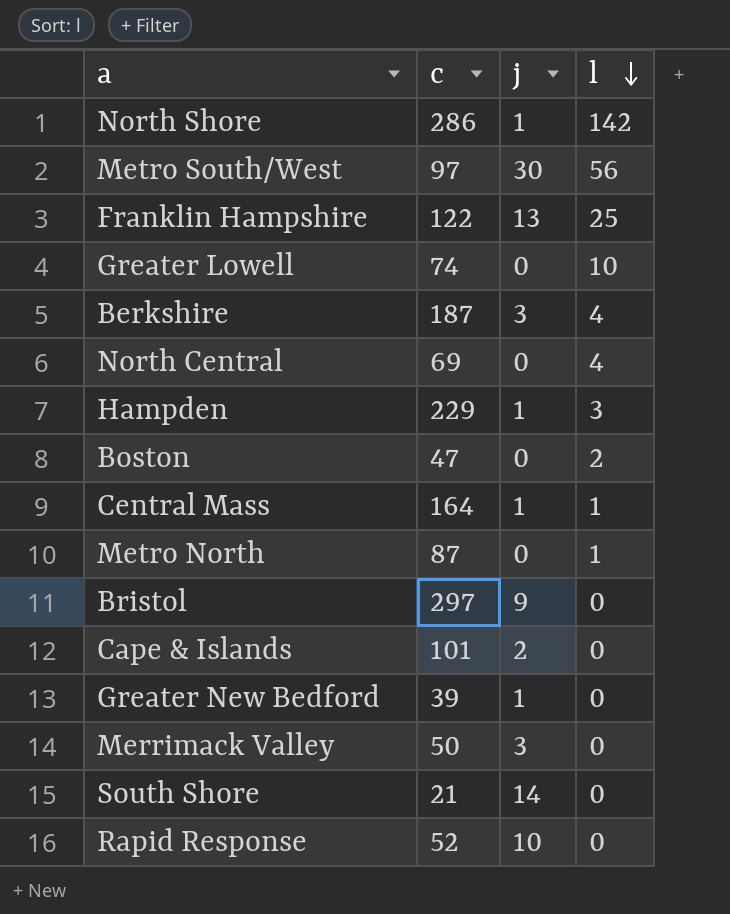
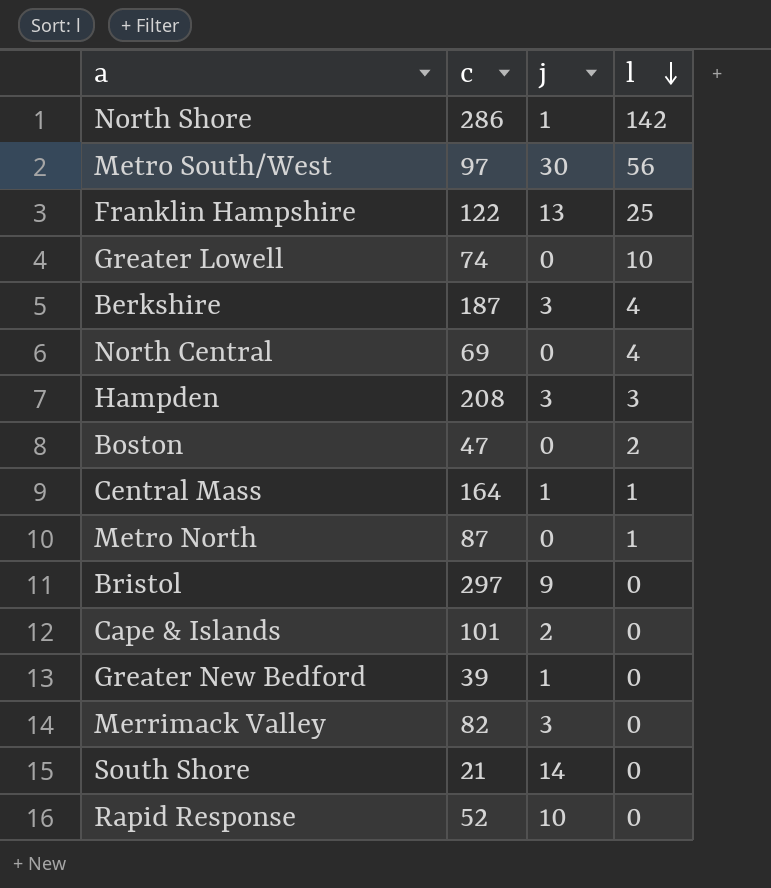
Hampden | c: 229 -> 208
Hampden | j: 1 -> 3
Merrimack Valley | c: 50 -> 82

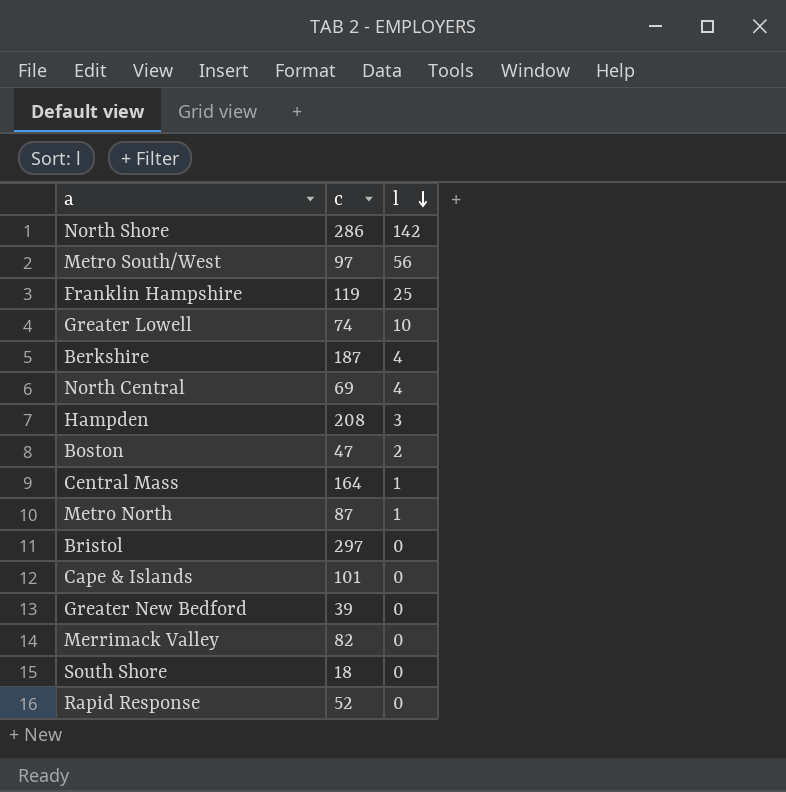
column j | position: 3 -> none
Franklin Hampshire | c: 122 -> 119
South Shore | c: 21 -> 18

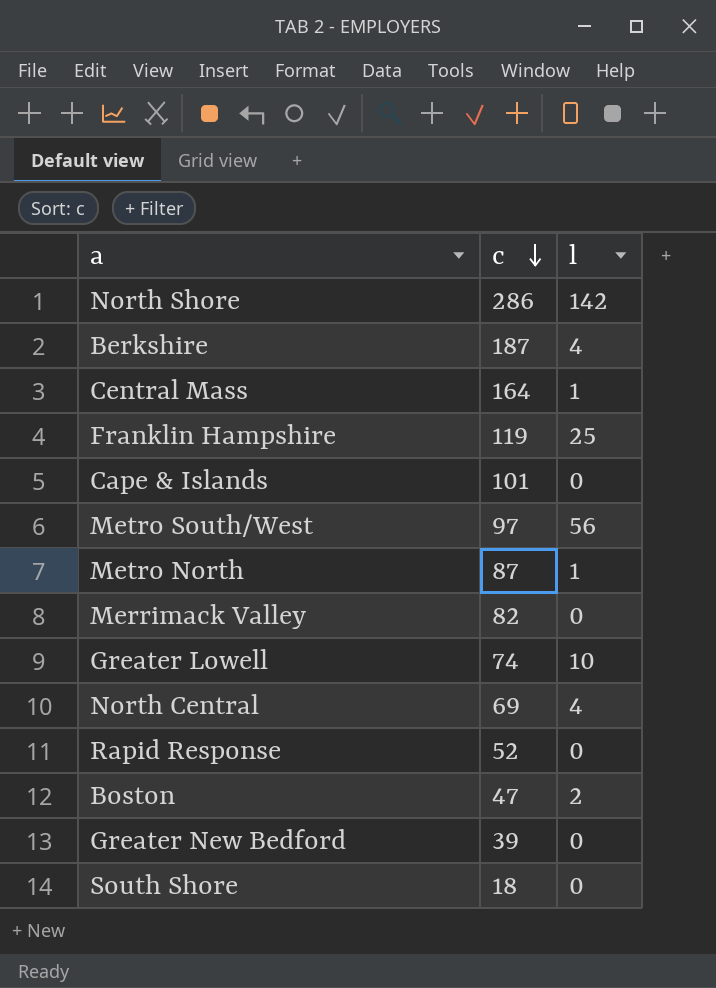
row order: l descending -> c descending
row Hampden: 208 | 3 -> none
row Bristol: 297 | 0 -> none

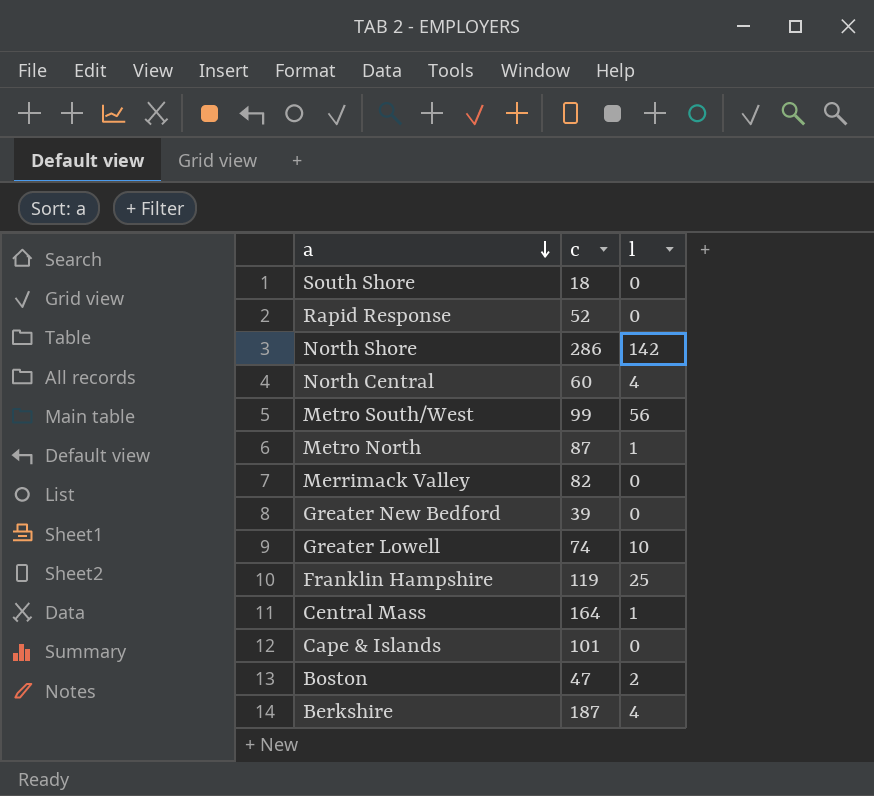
row order: c descending -> a descending
North Central | c: 69 -> 60
Metro South/West | c: 97 -> 99

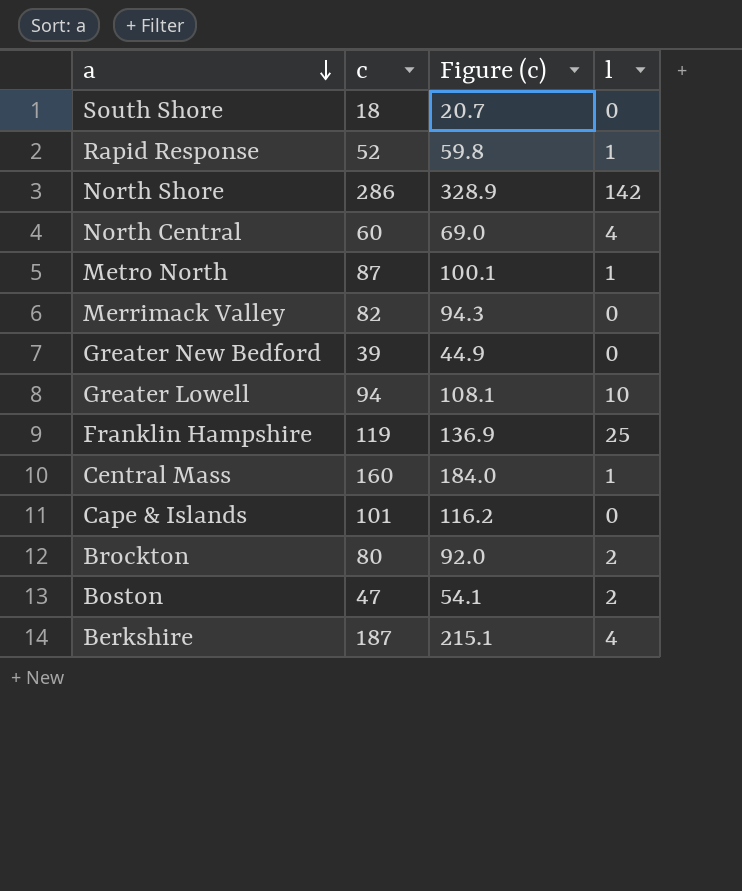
column Figure (c) | formula: none -> [c] * 1.15
row Metro South/West: 99 | 56 -> none
Rapid Response | l: 0 -> 1
Greater Lowell | c: 74 -> 94
Central Mass | c: 164 -> 160
row Brockton: none -> 80 | 92.0 | 2

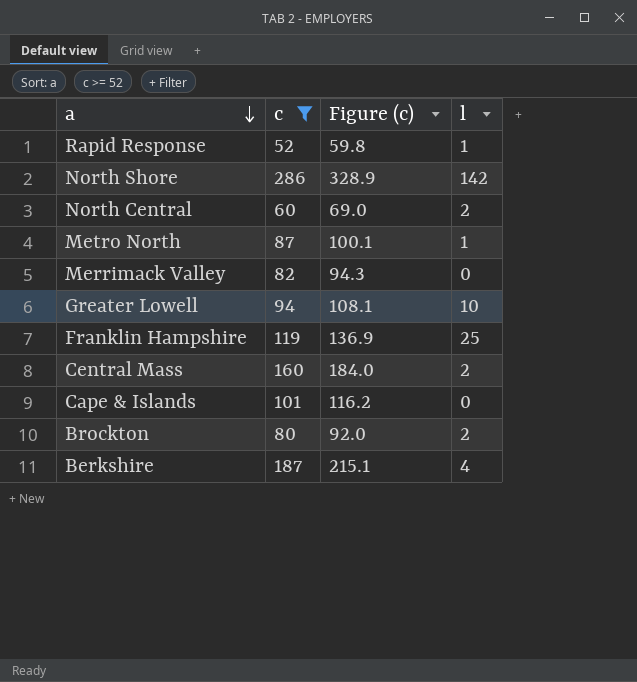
filter: none -> c >= 52
North Central | l: 4 -> 2
Central Mass | l: 1 -> 2

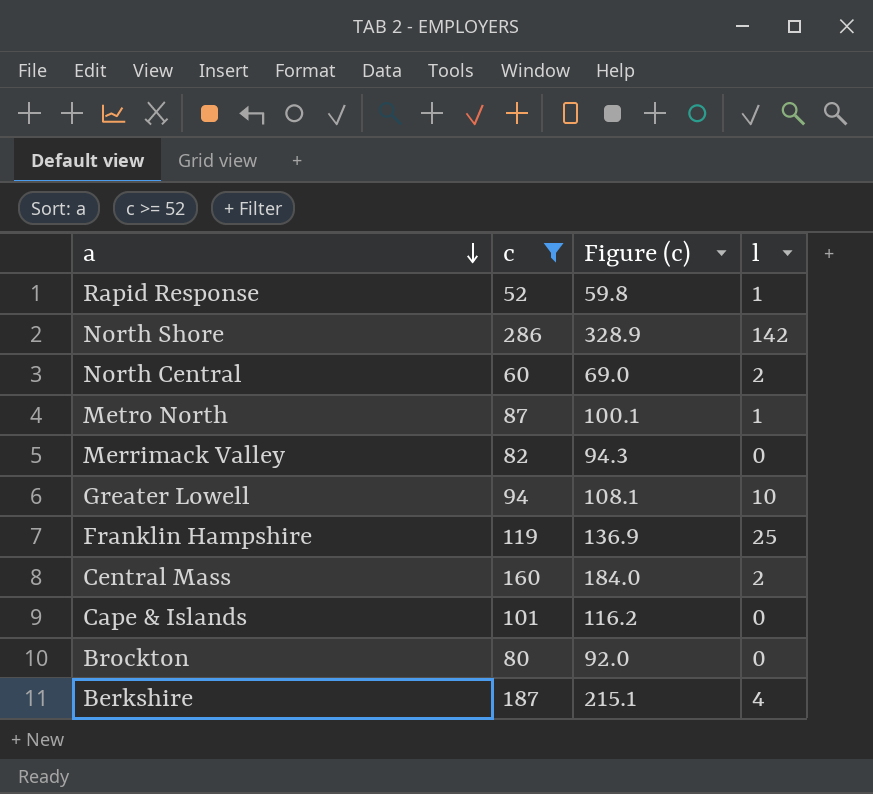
Brockton | l: 2 -> 0

